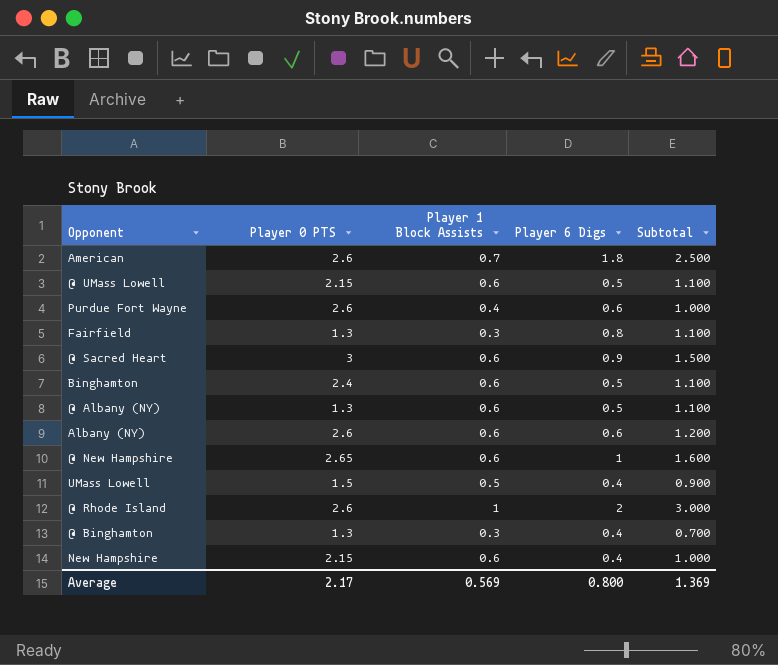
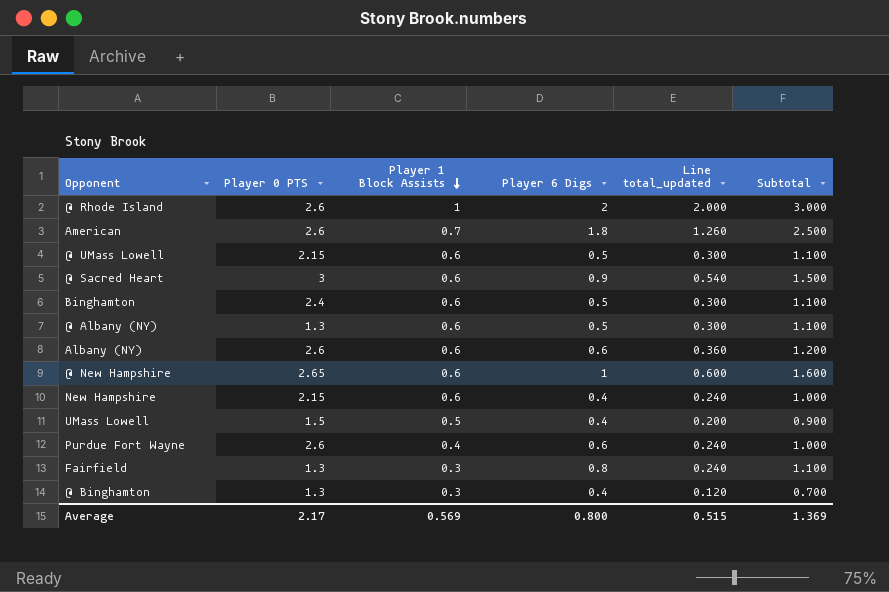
row order: none -> Player 1 Block Assists descending
column Line total_updated | formula: none -> [Player 1 Block Assists] * [Player 6 Digs]

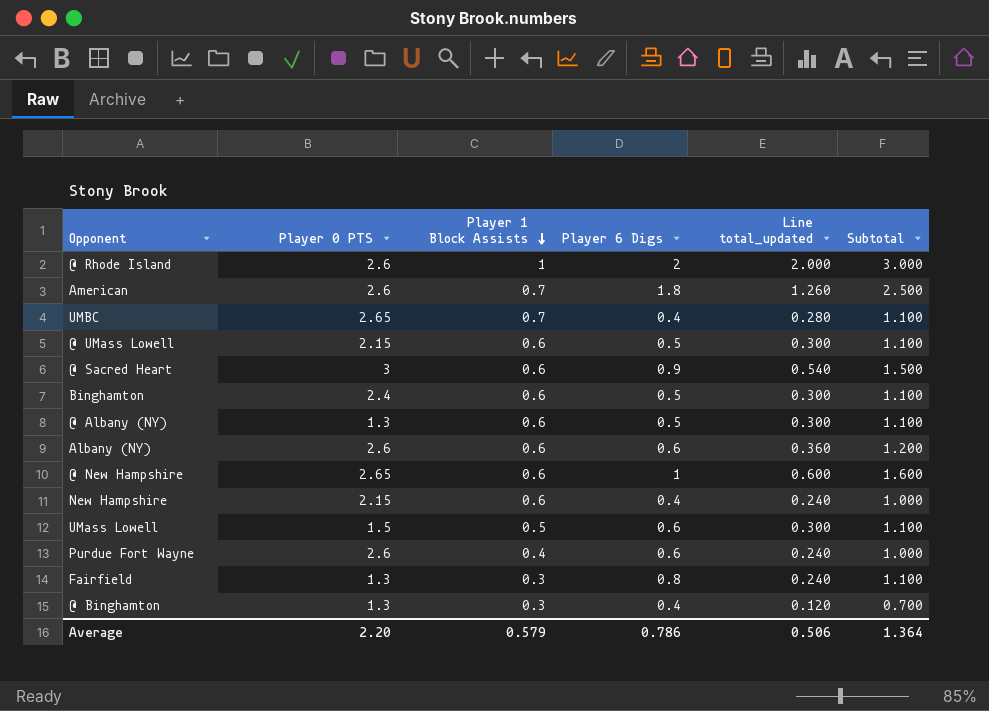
row UMBC: none -> 2.65 | 0.7 | 0.4 | 0.280 | 1.100
UMass Lowell | Player 6 Digs: 0.4 -> 0.6
UMass Lowell | Line total_updated: 0.200 -> 0.300
UMass Lowell | Subtotal: 0.900 -> 1.100
Average | Player 0 PTS: 2.17 -> 2.20
Average | Player 1 Block Assists: 0.569 -> 0.579
Average | Player 6 Digs: 0.800 -> 0.786
Average | Line total_updated: 0.515 -> 0.506
Average | Subtotal: 1.369 -> 1.364

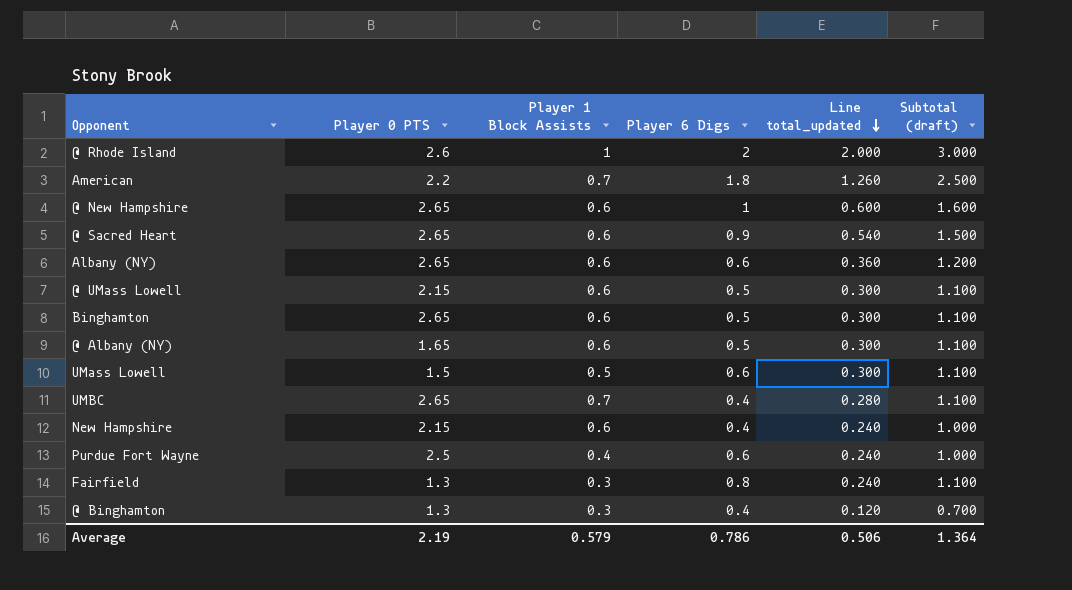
row order: Player 1 Block Assists descending -> Line total_updated descending
column name: Subtotal -> Subtotal (draft)
American | Player 0 PTS: 2.6 -> 2.2
@ Sacred Heart | Player 0 PTS: 3 -> 2.65
Albany (NY) | Player 0 PTS: 2.6 -> 2.65
Binghamton | Player 0 PTS: 2.4 -> 2.65
@ Albany (NY) | Player 0 PTS: 1.3 -> 1.65
Purdue Fort Wayne | Player 0 PTS: 2.6 -> 2.5
Average | Player 0 PTS: 2.20 -> 2.19

